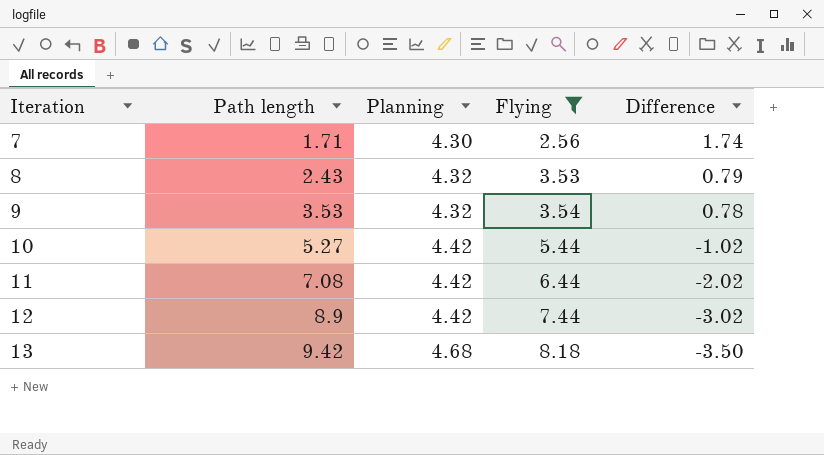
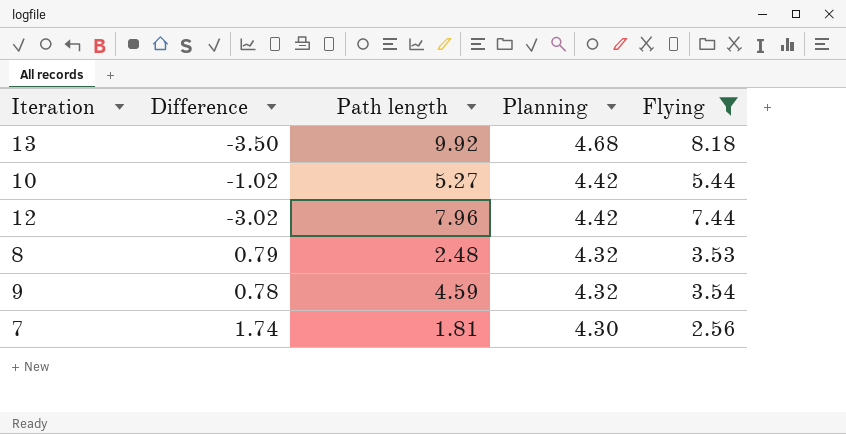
row order: Iteration ascending -> Planning descending
column Difference | position: 5 -> 2
row 11: 7.08 | 4.42 | 6.44 | -2.02 -> none
13 | Path length: 9.42 -> 9.92
12 | Path length: 8.9 -> 7.96
8 | Path length: 2.43 -> 2.48
9 | Path length: 3.53 -> 4.59
7 | Path length: 1.71 -> 1.81

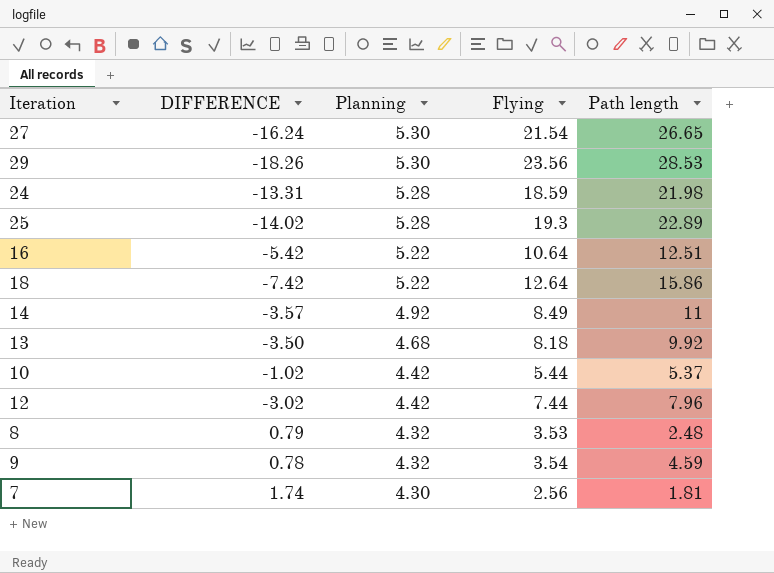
filter: Flying <= 8.18 -> none
column name: Difference -> DIFFERENCE
column Path length | position: 3 -> 5
10 | Path length: 5.27 -> 5.37

